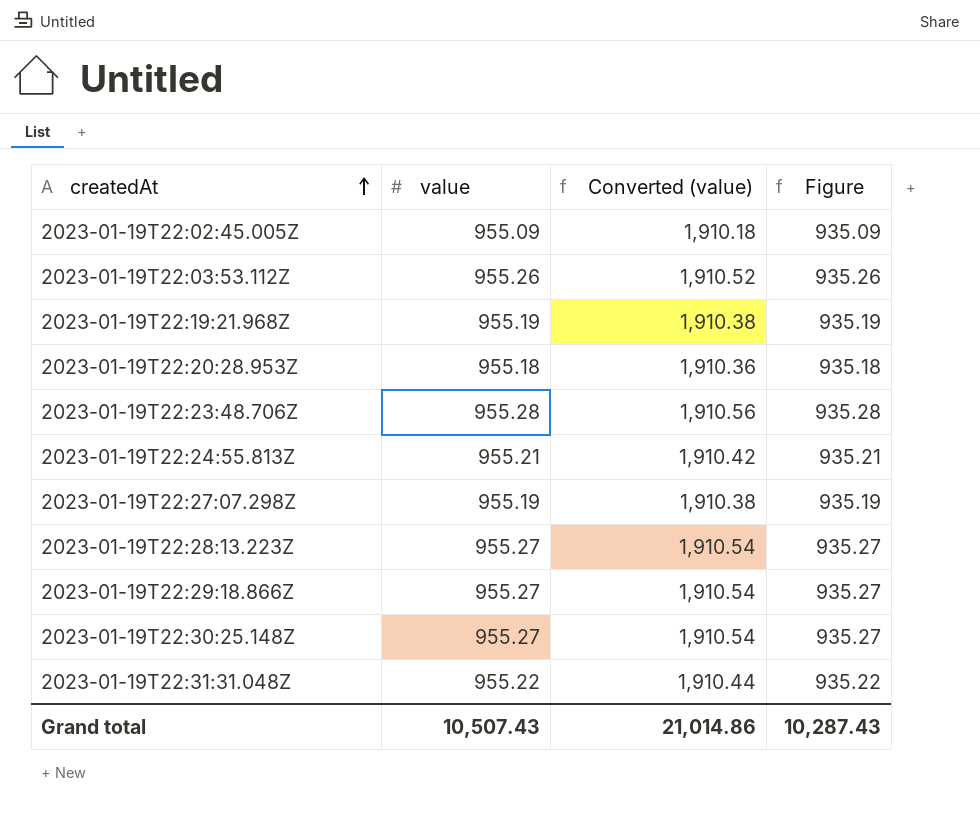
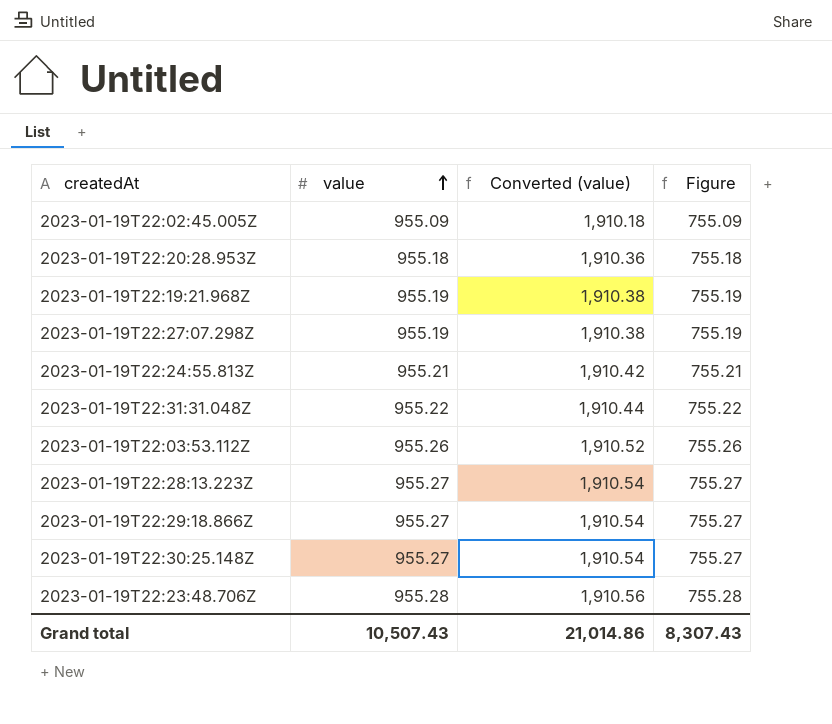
row order: createdAt ascending -> value ascending
column Figure | formula: [value] - 20 -> [value] - 200
Grand total | Figure: 10,287.43 -> 8,307.43

